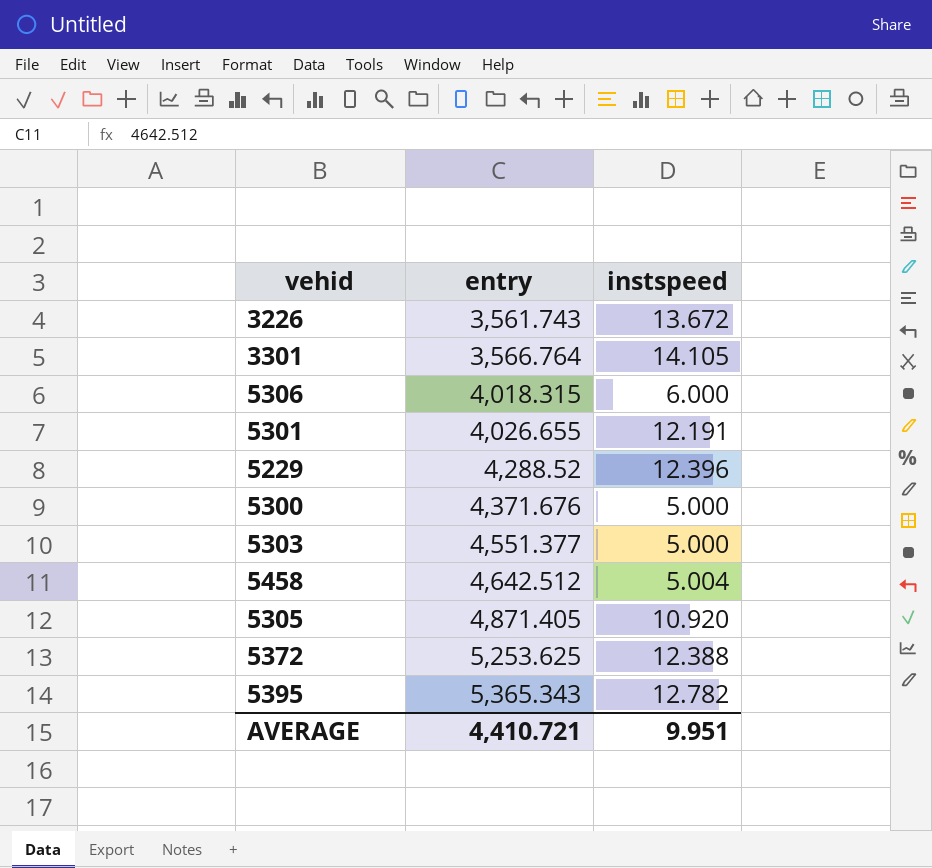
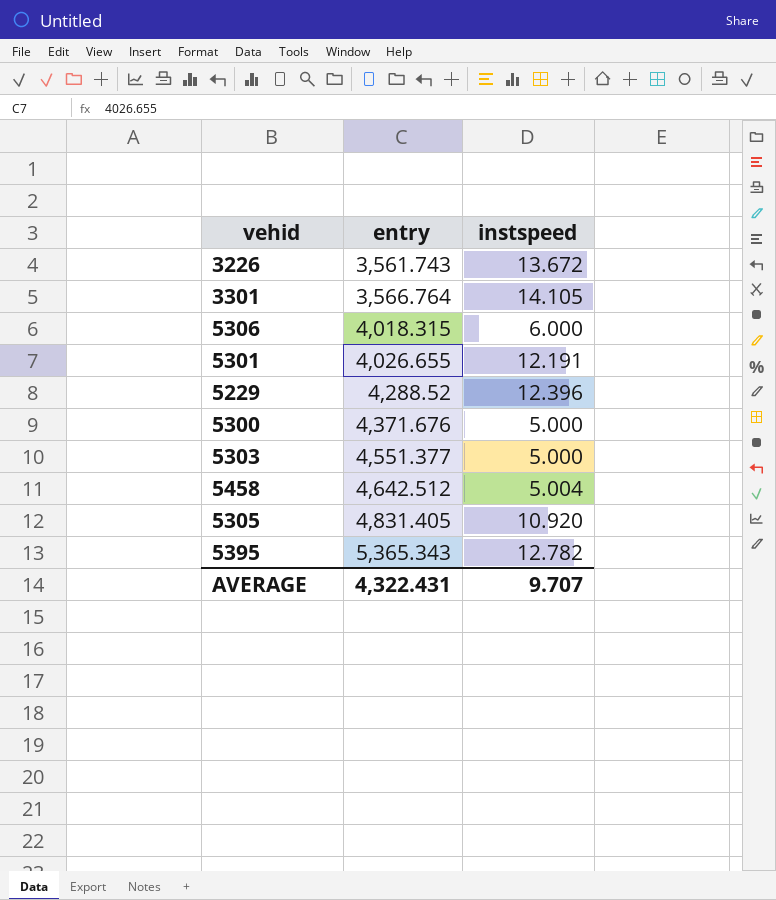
row 5372: 5,253.625 | 12.388 -> none
5305 | entry: 4,871.405 -> 4,831.405
AVERAGE | entry: 4,410.721 -> 4,322.431
AVERAGE | instspeed: 9.951 -> 9.707

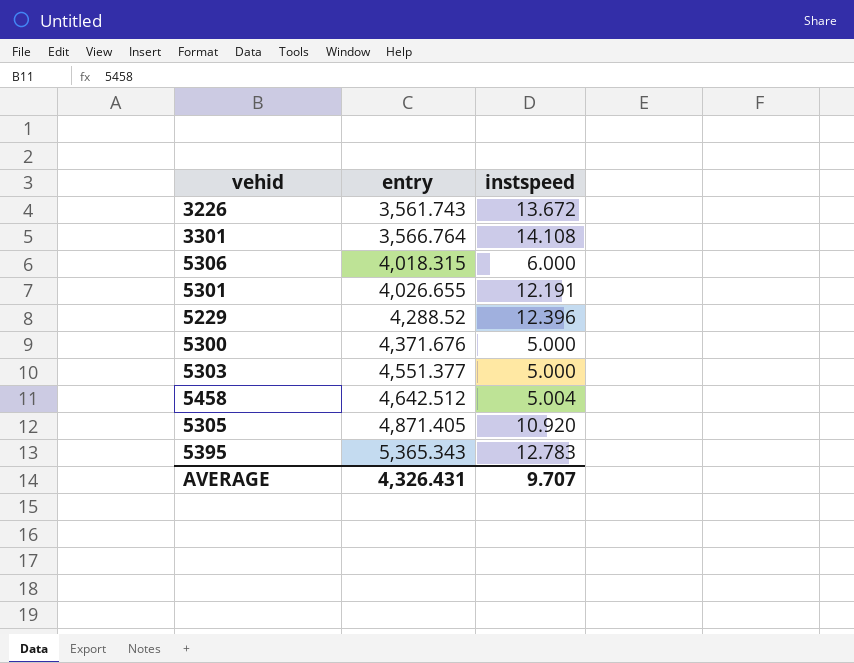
3301 | instspeed: 14.105 -> 14.108
5305 | entry: 4,831.405 -> 4,871.405
5395 | instspeed: 12.782 -> 12.783
AVERAGE | entry: 4,322.431 -> 4,326.431

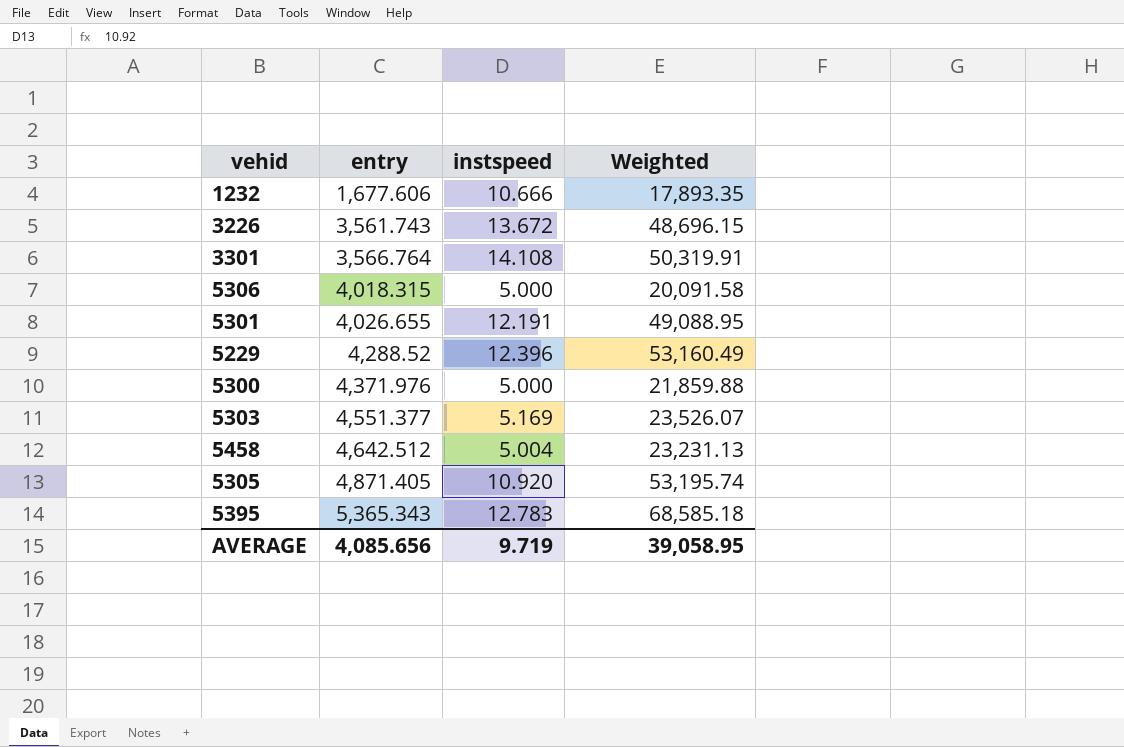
column Weighted | formula: none -> [entry] * [instspeed]
row 1232: none -> 1,677.606 | 10.666 | 17,893.35
5306 | instspeed: 6.000 -> 5.000
5300 | entry: 4,371.676 -> 4,371.976
5303 | instspeed: 5.000 -> 5.169
AVERAGE | entry: 4,326.431 -> 4,085.656
AVERAGE | instspeed: 9.707 -> 9.719

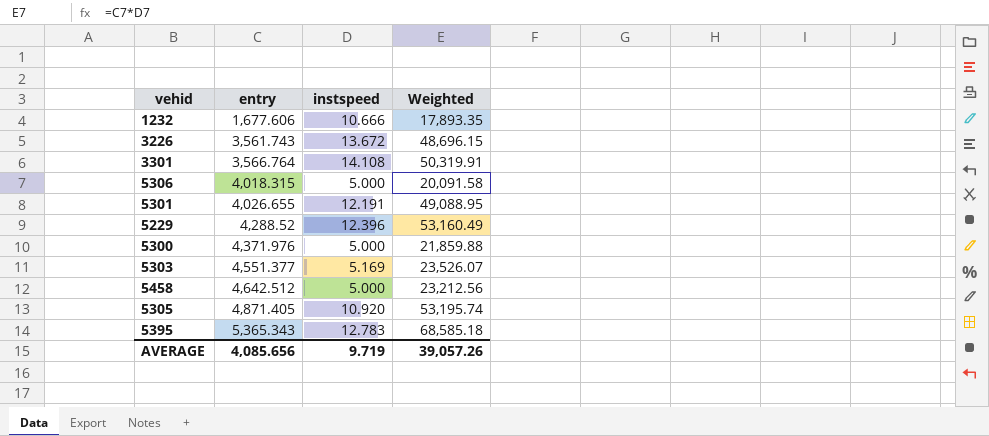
5458 | instspeed: 5.004 -> 5.000
5458 | Weighted: 23,231.13 -> 23,212.56
AVERAGE | Weighted: 39,058.95 -> 39,057.26

